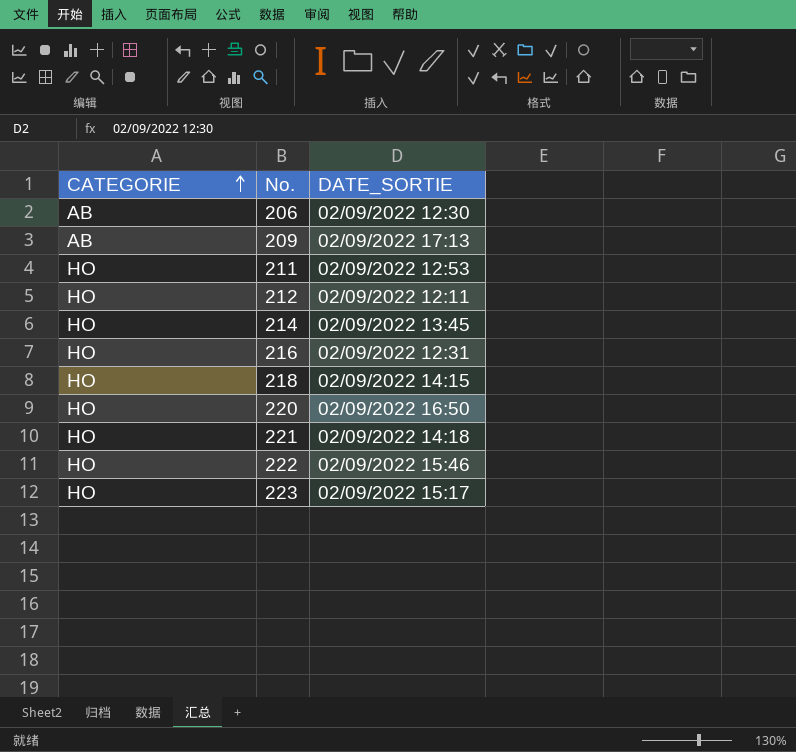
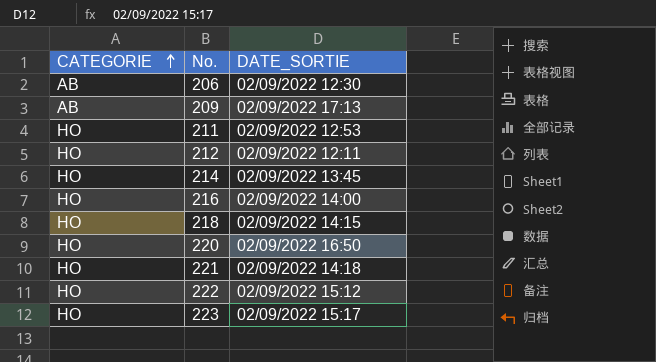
216 | DATE_SORTIE: 02/09/2022 12:31 -> 02/09/2022 14:00
222 | DATE_SORTIE: 02/09/2022 15:46 -> 02/09/2022 15:12

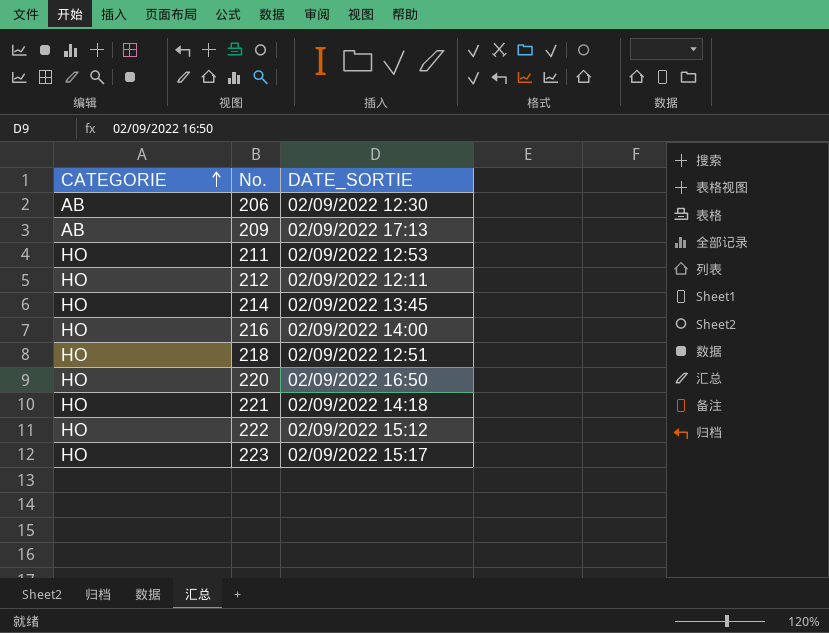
218 | DATE_SORTIE: 02/09/2022 14:15 -> 02/09/2022 12:51

